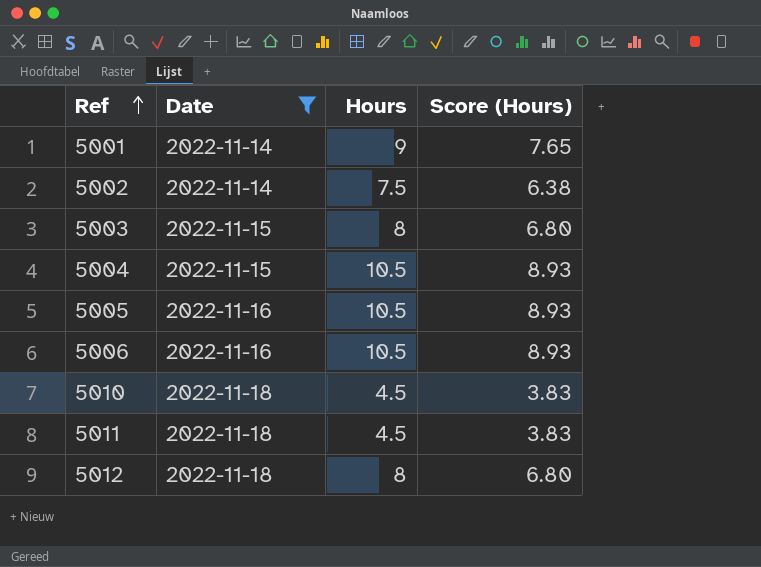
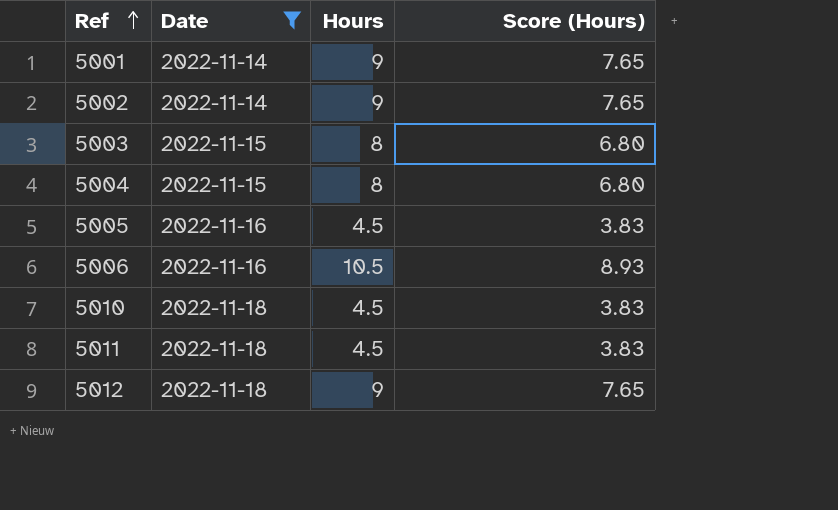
5002 | Hours: 7.5 -> 9
5002 | Score (Hours): 6.38 -> 7.65
5004 | Hours: 10.5 -> 8
5004 | Score (Hours): 8.93 -> 6.80
5005 | Hours: 10.5 -> 4.5
5005 | Score (Hours): 8.93 -> 3.83
5012 | Hours: 8 -> 9
5012 | Score (Hours): 6.80 -> 7.65

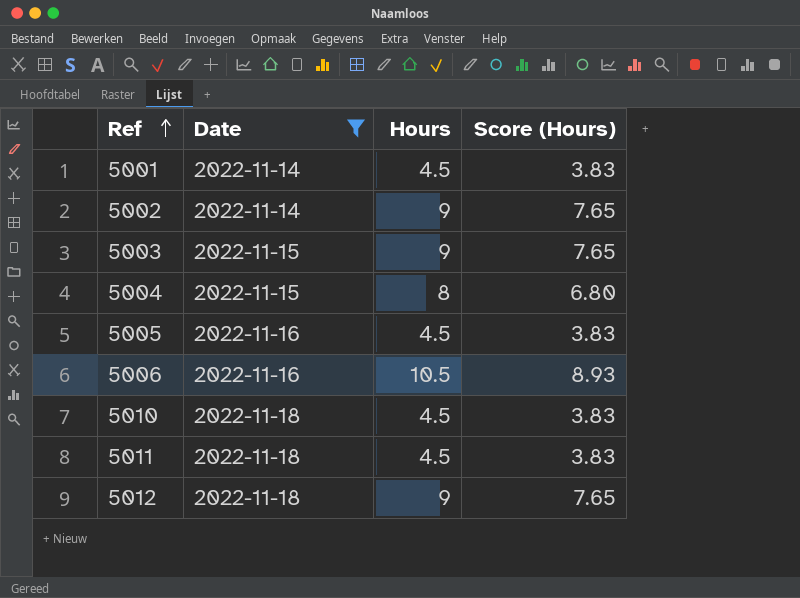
5001 | Hours: 9 -> 4.5
5001 | Score (Hours): 7.65 -> 3.83
5003 | Hours: 8 -> 9
5003 | Score (Hours): 6.80 -> 7.65

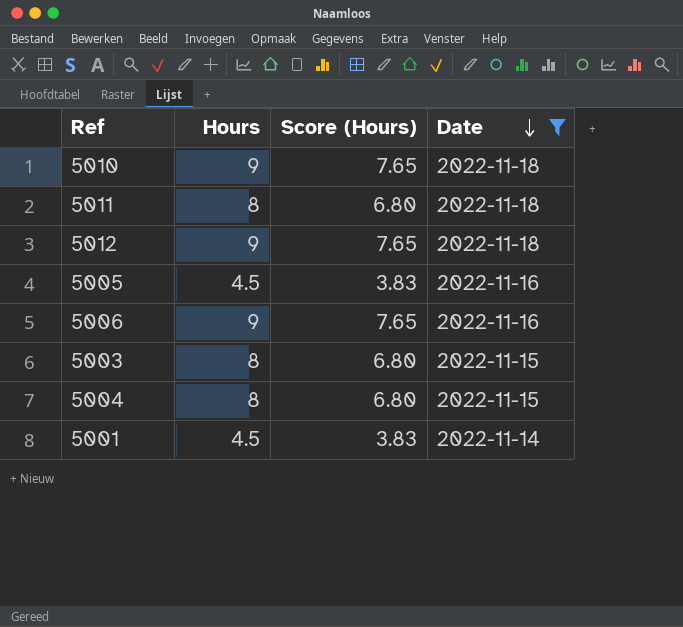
row order: Ref ascending -> Date descending
column Date | position: 2 -> 4
row 5002: 2022-11-14 | 9 | 7.65 -> none
5010 | Hours: 4.5 -> 9
5010 | Score (Hours): 3.83 -> 7.65
5011 | Hours: 4.5 -> 8
5011 | Score (Hours): 3.83 -> 6.80
5006 | Hours: 10.5 -> 9
5006 | Score (Hours): 8.93 -> 7.65
5003 | Hours: 9 -> 8
5003 | Score (Hours): 7.65 -> 6.80

